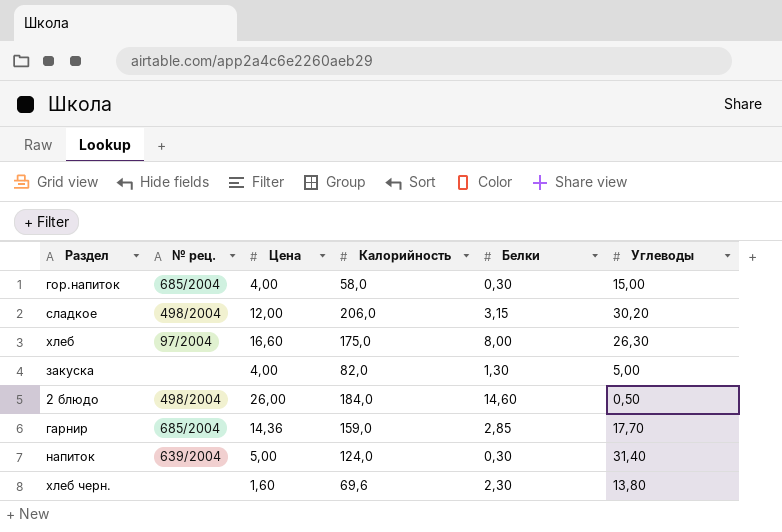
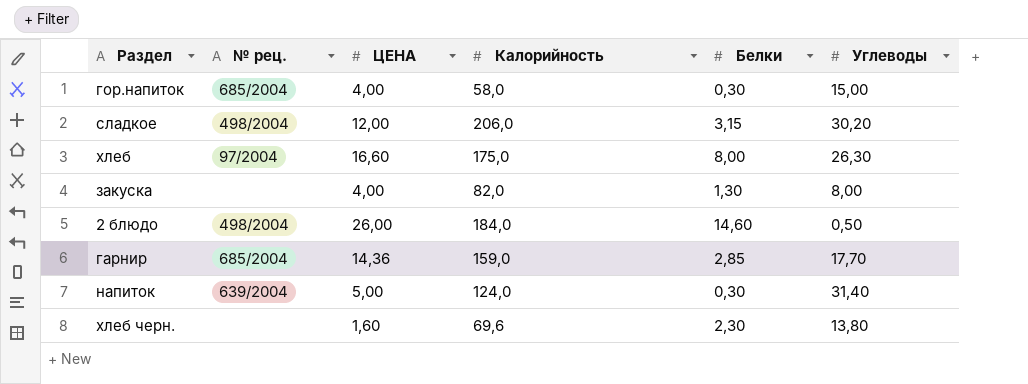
column name: Цена -> ЦЕНА
закуска | Углеводы: 5,00 -> 8,00

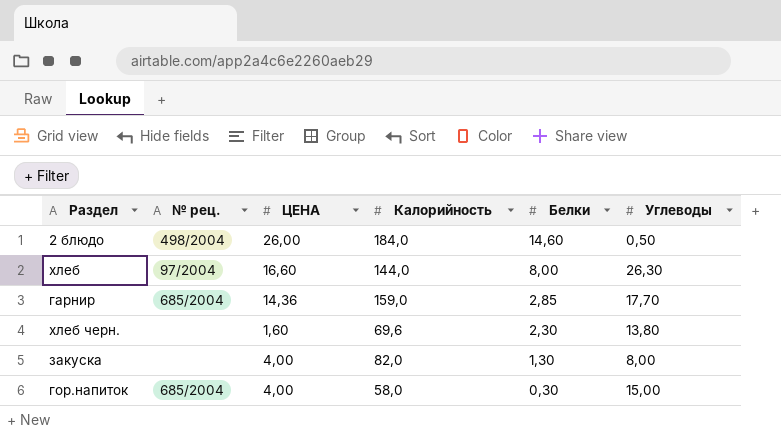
row order: none -> Белки descending
row сладкое: 498/2004 | 12,00 | 206,0 | 3,15 | 30,20 -> none
row напиток: 639/2004 | 5,00 | 124,0 | 0,30 | 31,40 -> none
хлеб | Калорийность: 175,0 -> 144,0

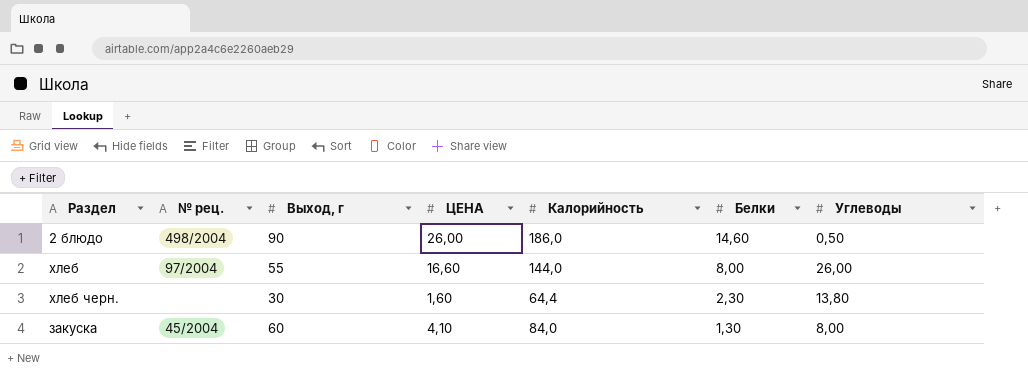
column Выход, г | position: none -> 3
row гарнир: 685/2004 | 14,36 | 159,0 | 2,85 | 17,70 -> none
row гор.напиток: 685/2004 | 4,00 | 58,0 | 0,30 | 15,00 -> none
2 блюдо | Калорийность: 184,0 -> 186,0
хлеб | Углеводы: 26,30 -> 26,00
хлеб черн. | Калорийность: 69,6 -> 64,4
закуска | № рец.: none -> 45/2004
закуска | ЦЕНА: 4,00 -> 4,10
закуска | Калорийность: 82,0 -> 84,0

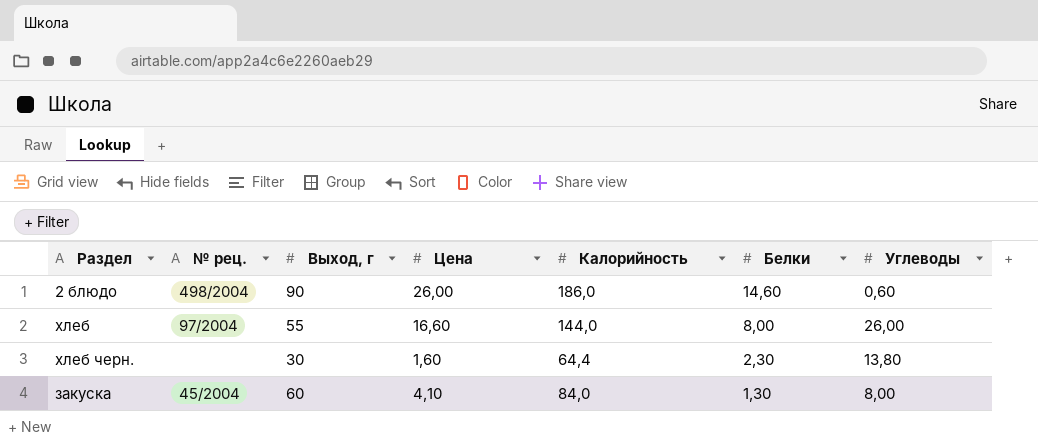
column name: ЦЕНА -> Цена
2 блюдо | Углеводы: 0,50 -> 0,60

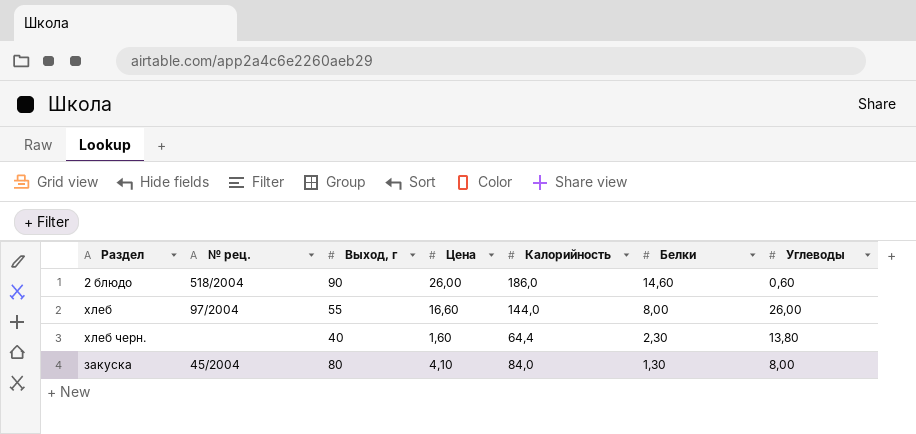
2 блюдо | № рец.: 498/2004 -> 518/2004
хлеб черн. | Выход, г: 30 -> 40
закуска | Выход, г: 60 -> 80

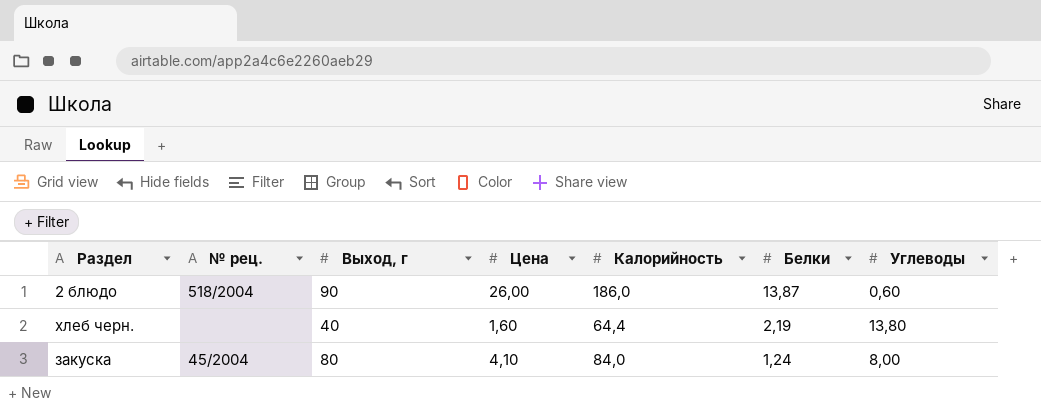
row хлеб: 97/2004 | 55 | 16,60 | 144,0 | 8,00 | 26,00 -> none
2 блюдо | Белки: 14,60 -> 13,87
хлеб черн. | Белки: 2,30 -> 2,19
закуска | Белки: 1,30 -> 1,24

